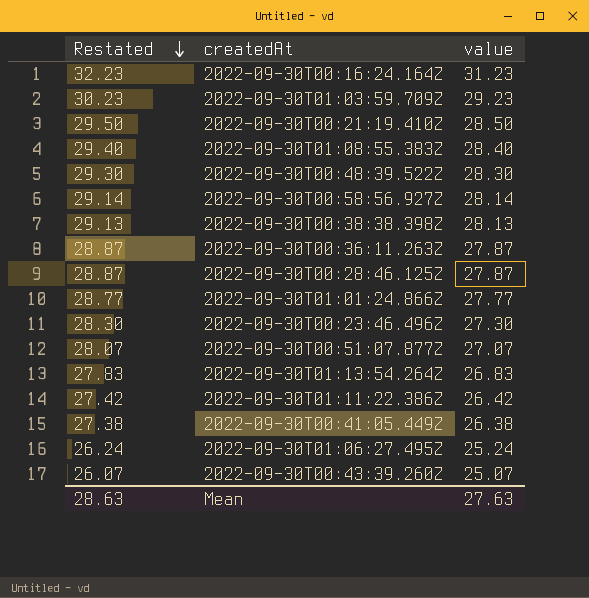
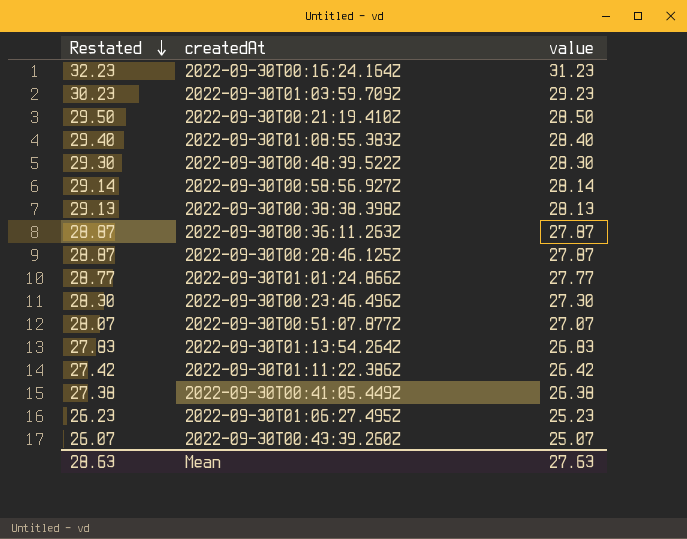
2022-09-30T01:06:27.495Z | Restated: 26.24 -> 26.23
2022-09-30T01:06:27.495Z | value: 25.24 -> 25.23

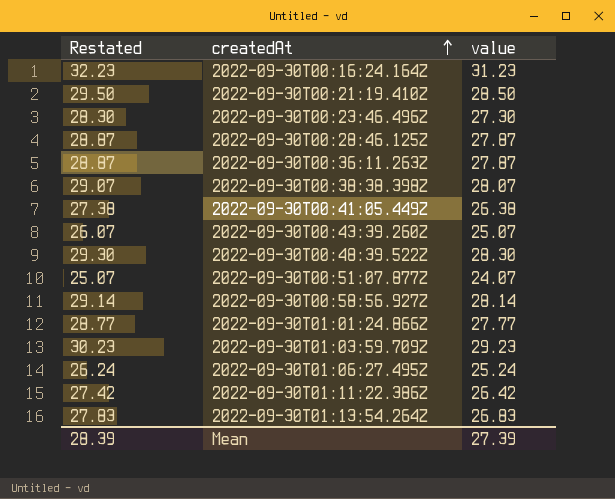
row order: Restated descending -> createdAt ascending
row 2022-09-30T01:08:55.383Z: 29.40 | 28.40 -> none
2022-09-30T00:38:38.398Z | Restated: 29.13 -> 29.07
2022-09-30T00:38:38.398Z | value: 28.13 -> 28.07
2022-09-30T00:51:07.877Z | Restated: 28.07 -> 25.07
2022-09-30T00:51:07.877Z | value: 27.07 -> 24.07
2022-09-30T01:06:27.495Z | Restated: 26.23 -> 26.24
2022-09-30T01:06:27.495Z | value: 25.23 -> 25.24
Mean | Restated: 28.63 -> 28.39
Mean | value: 27.63 -> 27.39

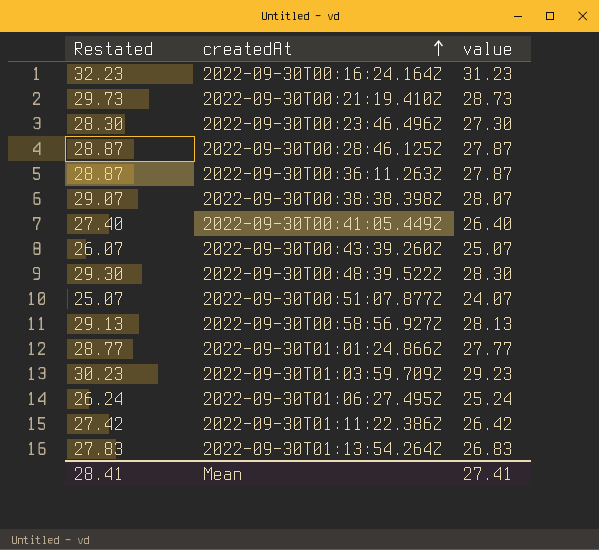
2022-09-30T00:21:19.410Z | Restated: 29.50 -> 29.73
2022-09-30T00:21:19.410Z | value: 28.50 -> 28.73
2022-09-30T00:41:05.449Z | Restated: 27.38 -> 27.40
2022-09-30T00:41:05.449Z | value: 26.38 -> 26.40
2022-09-30T00:58:56.927Z | Restated: 29.14 -> 29.13
2022-09-30T00:58:56.927Z | value: 28.14 -> 28.13
Mean | Restated: 28.39 -> 28.41
Mean | value: 27.39 -> 27.41

